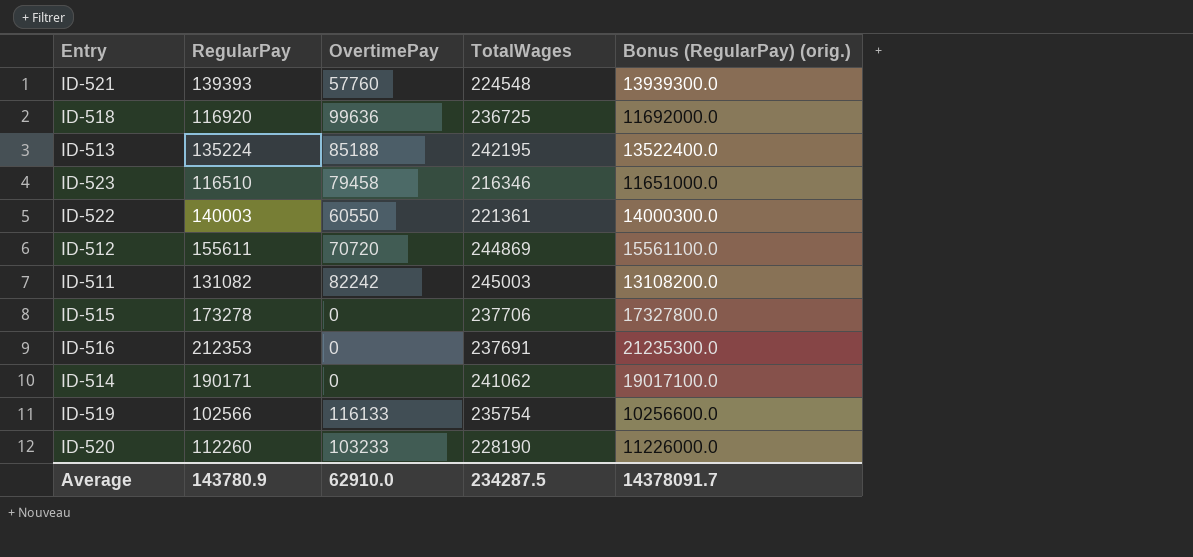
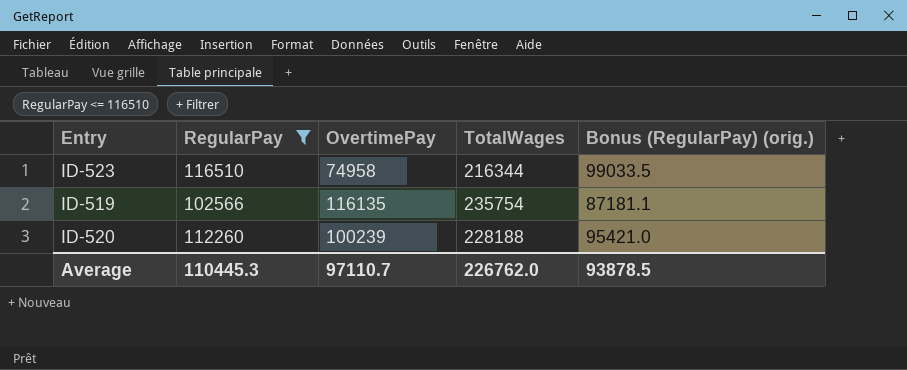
filter: none -> RegularPay <= 116510
column Bonus (RegularPay) (orig.) | formula: [RegularPay] * 100 -> [RegularPay] * 0.85
ID-523 | OvertimePay: 79458 -> 74958
ID-523 | TotalWages: 216346 -> 216344
ID-519 | OvertimePay: 116133 -> 116135
ID-520 | OvertimePay: 103233 -> 100239
ID-520 | TotalWages: 228190 -> 228188
Average | RegularPay: 143780.9 -> 110445.3
Average | OvertimePay: 62910.0 -> 97110.7
Average | TotalWages: 234287.5 -> 226762.0
Average | Bonus (RegularPay) (orig.): 14378091.7 -> 93878.5

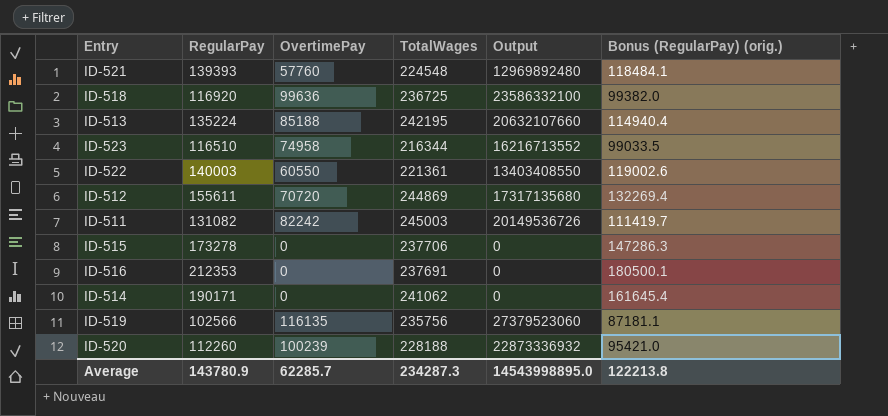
filter: RegularPay <= 116510 -> none
column Output | formula: none -> [OvertimePay] * [TotalWages]
ID-519 | TotalWages: 235754 -> 235756
Average | RegularPay: 110445.3 -> 143780.9
Average | OvertimePay: 97110.7 -> 62285.7
Average | TotalWages: 226762.0 -> 234287.3
Average | Bonus (RegularPay) (orig.): 93878.5 -> 122213.8

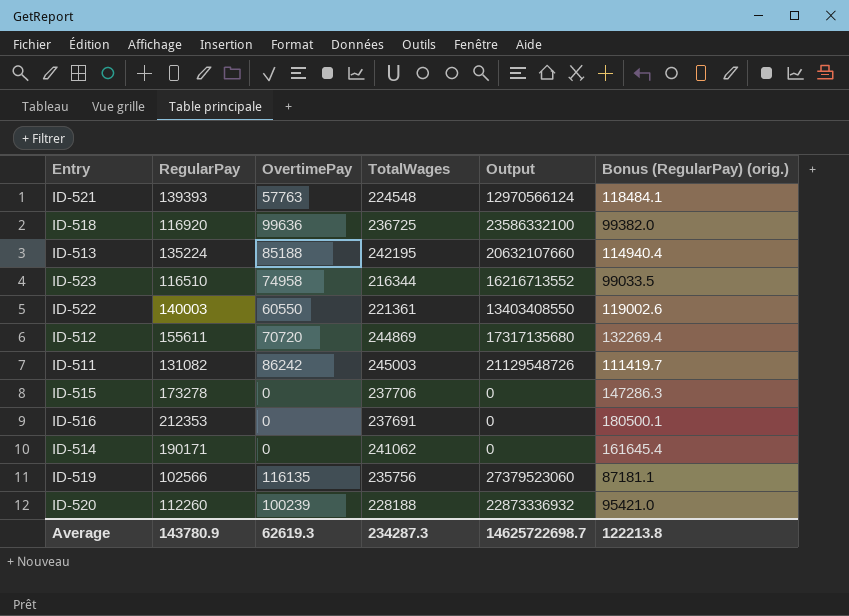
ID-521 | OvertimePay: 57760 -> 57763
ID-521 | Output: 12969892480 -> 12970566124
ID-511 | OvertimePay: 82242 -> 86242
ID-511 | Output: 20149536726 -> 21129548726
Average | OvertimePay: 62285.7 -> 62619.3
Average | Output: 14543998895.0 -> 14625722698.7

